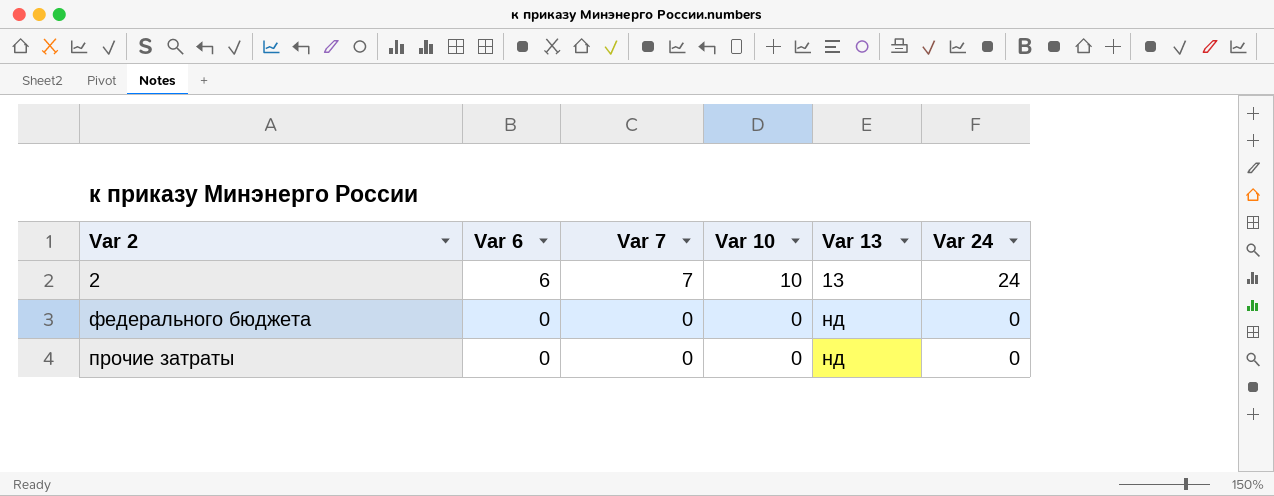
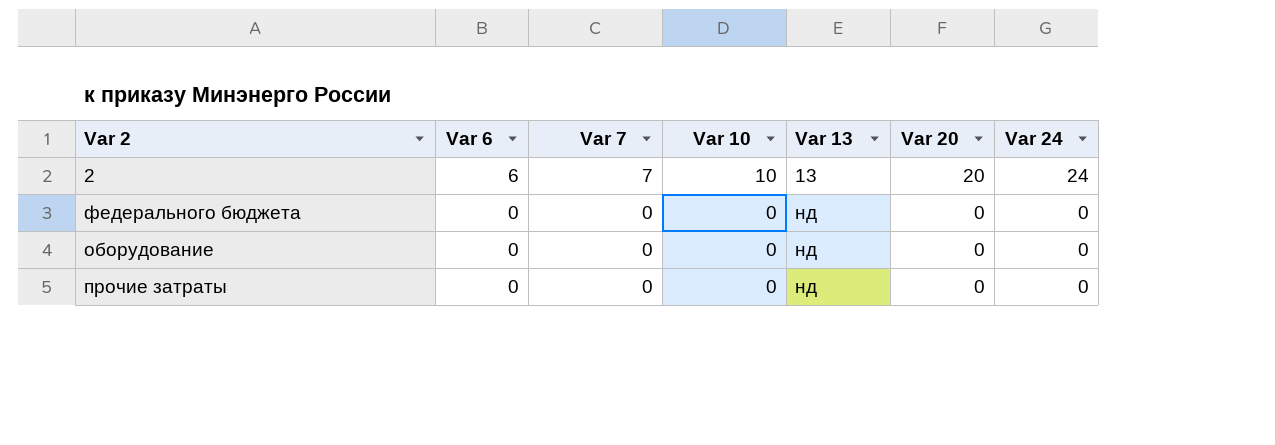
column Var 20 | position: none -> 6
row оборудование: none -> 0 | 0 | 0 | нд | 0 | 0

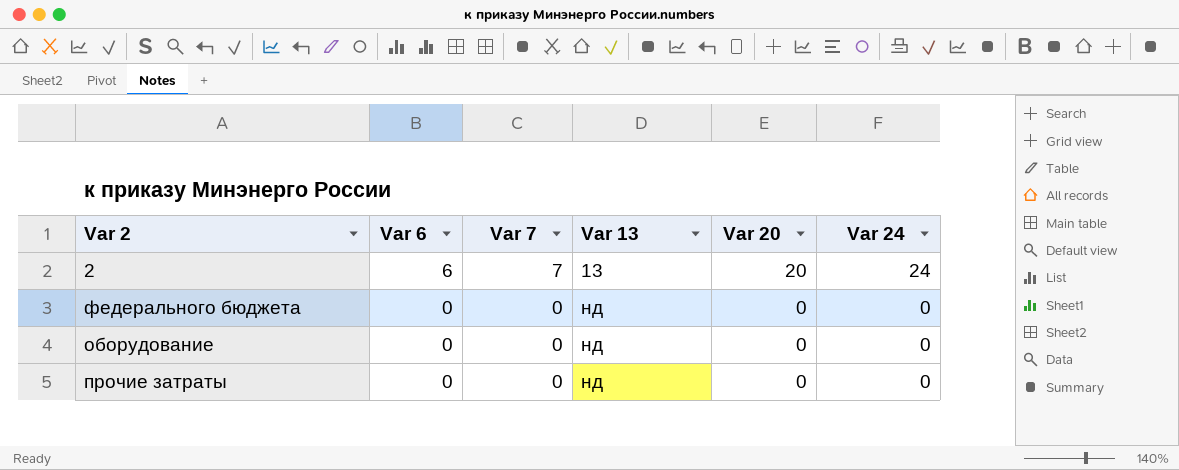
column Var 10 | position: 4 -> none

